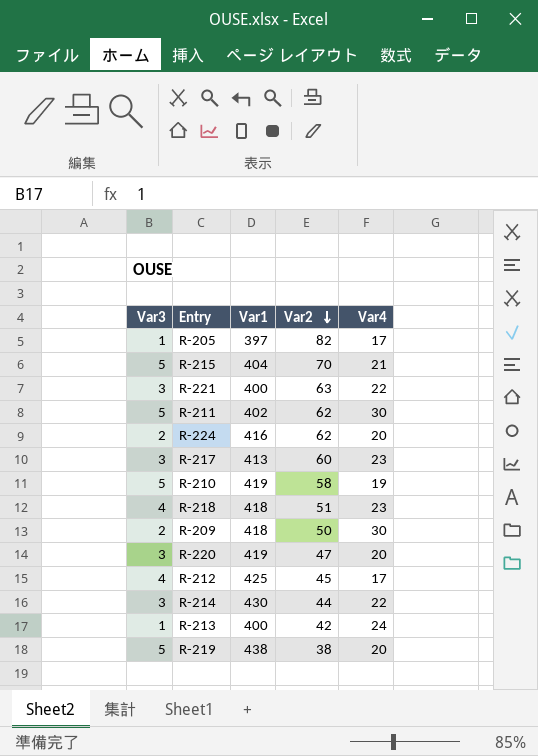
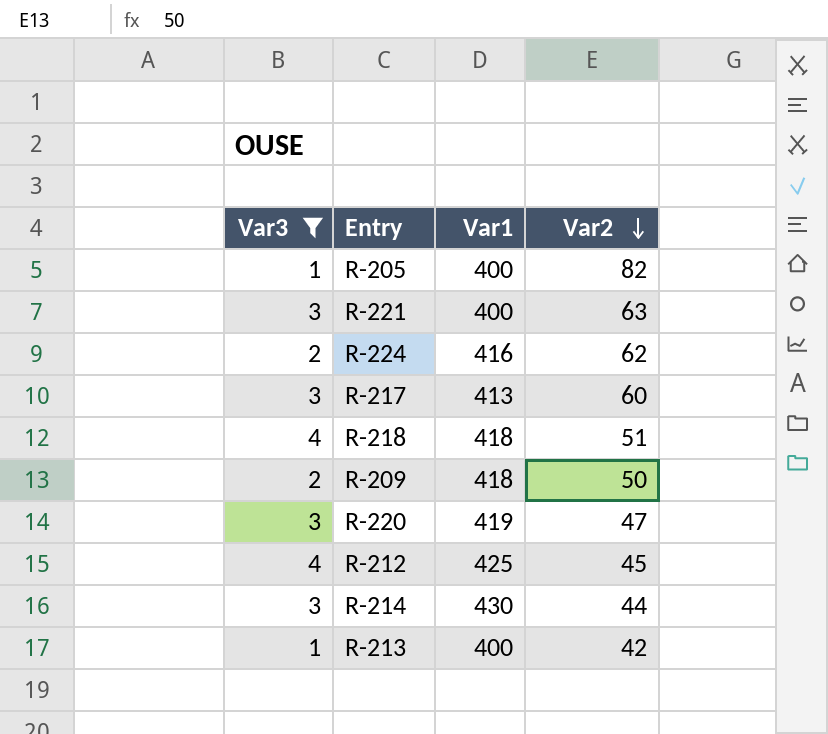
filter: none -> Var3 != 5
column Var4 | position: 5 -> none
R-205 | Var1: 397 -> 400

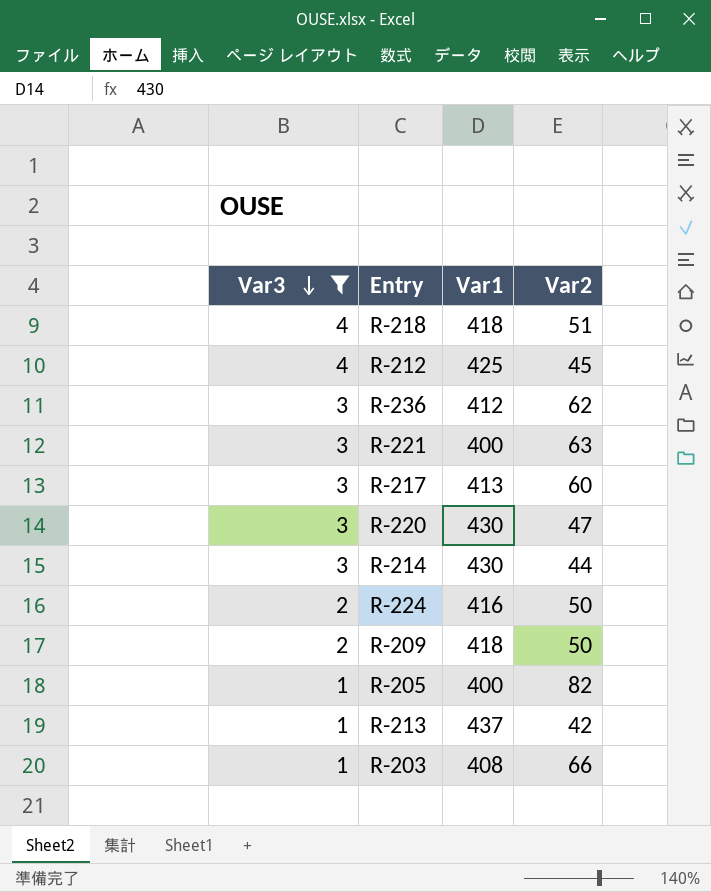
row order: Var2 descending -> Var3 descending
row R-236: none -> 3 | 412 | 62
R-220 | Var1: 419 -> 430
R-224 | Var2: 62 -> 50
R-213 | Var1: 400 -> 437
row R-203: none -> 1 | 408 | 66

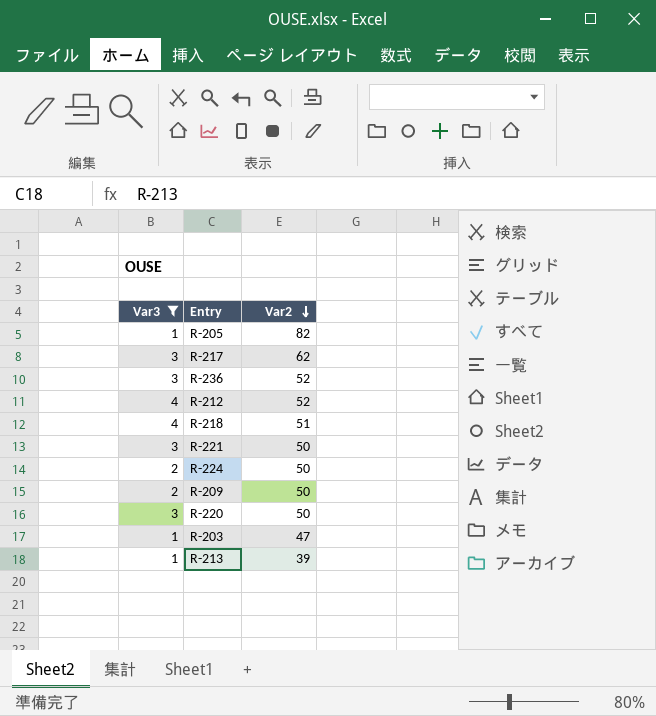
row order: Var3 descending -> Var2 descending
column Var1 | position: 3 -> none
row R-214: 3 | 430 | 44 -> none
R-217 | Var2: 60 -> 62
R-236 | Var2: 62 -> 52
R-212 | Var2: 45 -> 52
R-221 | Var2: 63 -> 50
R-220 | Var2: 47 -> 50
R-203 | Var2: 66 -> 47
R-213 | Var2: 42 -> 39

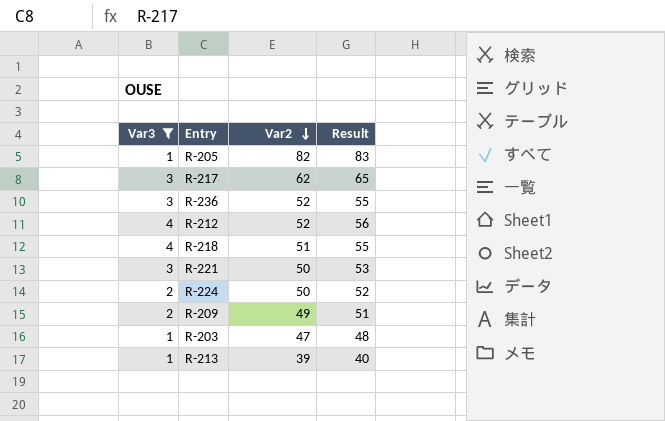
column Result | formula: none -> [Var3] + [Var2]
row R-220: 3 | 50 -> none
R-209 | Var2: 50 -> 49

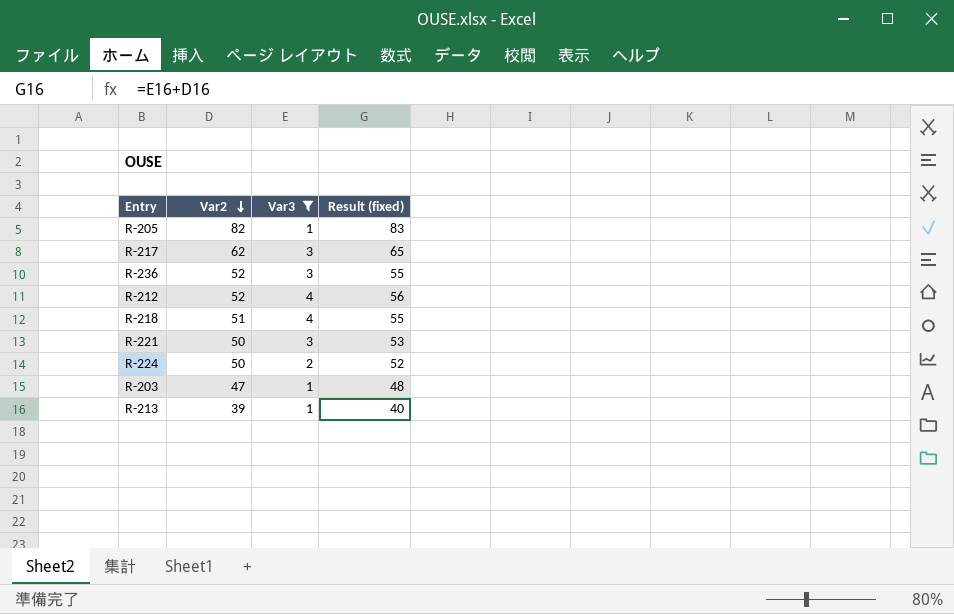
column Var3 | position: 1 -> 3
column name: Result -> Result (fixed)
row R-209: 2 | 49 | 51 -> none

